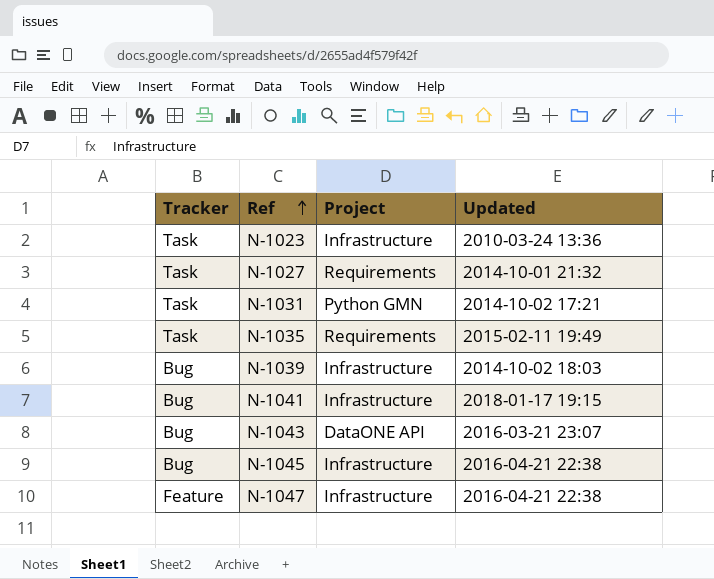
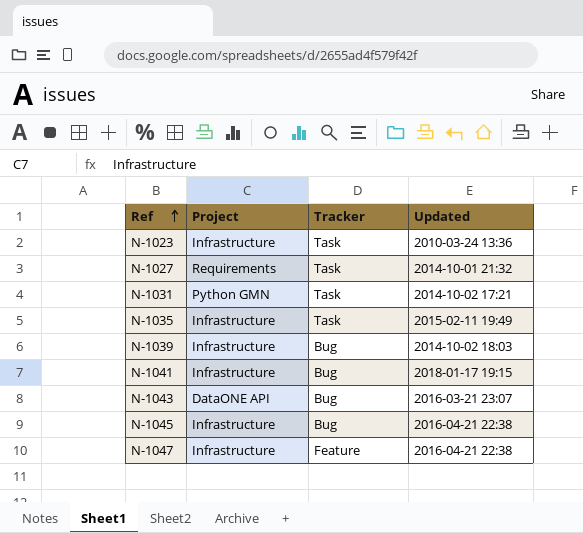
column Tracker | position: 1 -> 3
N-1035 | Project: Requirements -> Infrastructure

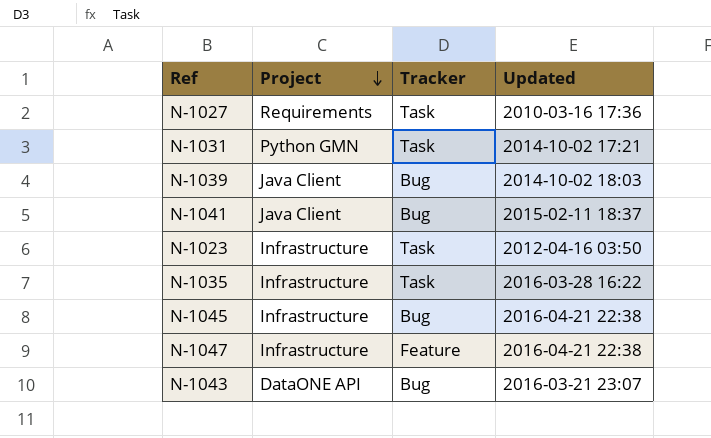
row order: Ref ascending -> Project descending
N-1027 | Updated: 2014-10-01 21:32 -> 2010-03-16 17:36
N-1039 | Project: Infrastructure -> Java Client
N-1041 | Project: Infrastructure -> Java Client
N-1041 | Updated: 2018-01-17 19:15 -> 2015-02-11 18:37
N-1023 | Updated: 2010-03-24 13:36 -> 2012-04-16 03:50
N-1035 | Updated: 2015-02-11 19:49 -> 2016-03-28 16:22

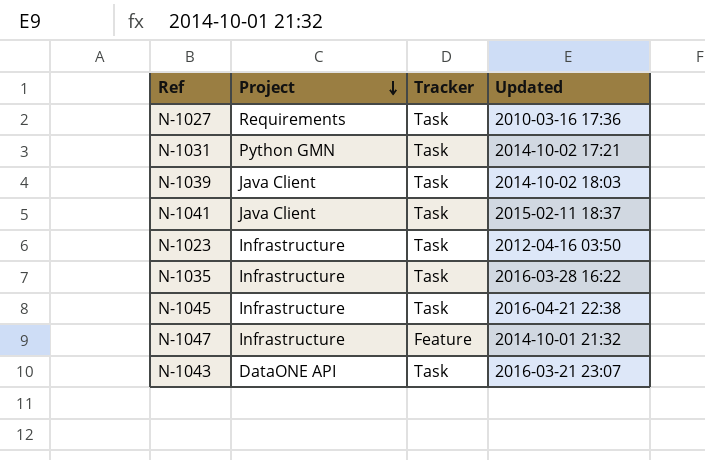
N-1039 | Tracker: Bug -> Task
N-1041 | Tracker: Bug -> Task
N-1045 | Tracker: Bug -> Task
N-1047 | Updated: 2016-04-21 22:38 -> 2014-10-01 21:32
N-1043 | Tracker: Bug -> Task

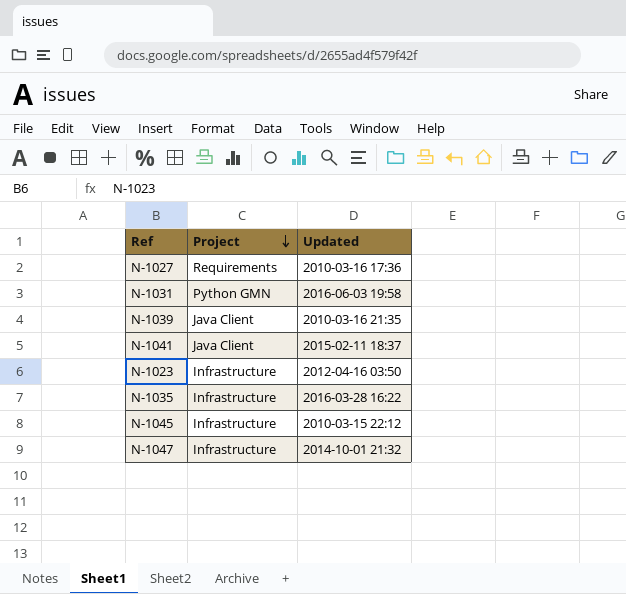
column Tracker | position: 3 -> none
row N-1043: DataONE API | Task | 2016-03-21 23:07 -> none
N-1031 | Updated: 2014-10-02 17:21 -> 2016-06-03 19:58
N-1039 | Updated: 2014-10-02 18:03 -> 2010-03-16 21:35
N-1045 | Updated: 2016-04-21 22:38 -> 2010-03-15 22:12

